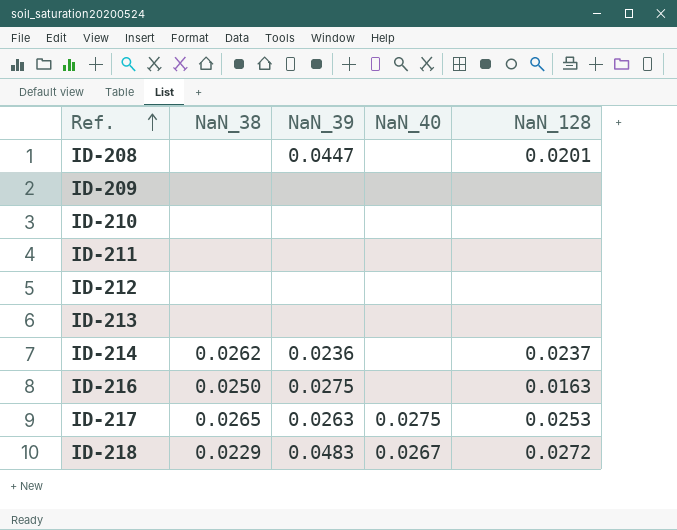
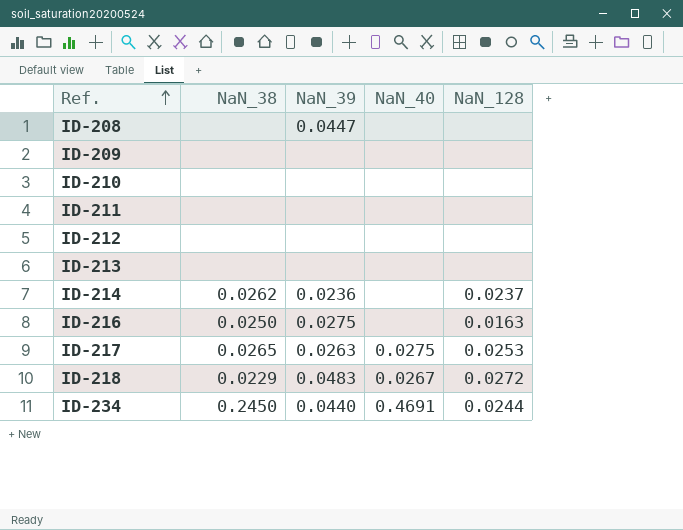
ID-208 | NaN_128: 0.0201 -> none
row ID-234: none -> 0.2450 | 0.0440 | 0.4691 | 0.0244

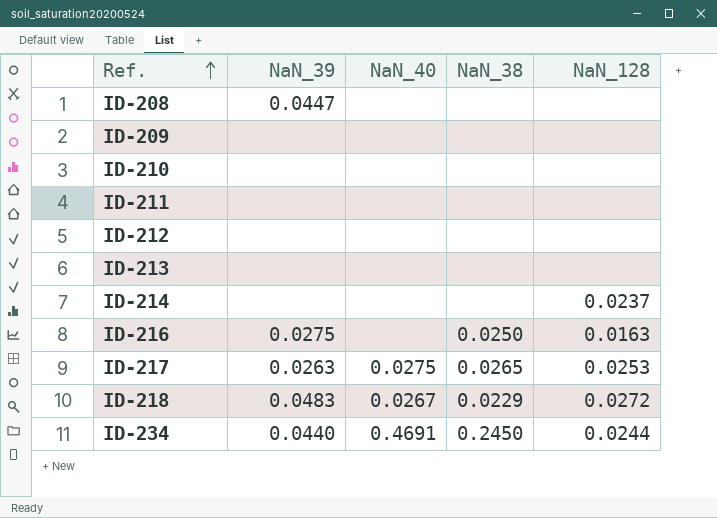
column NaN_38 | position: 2 -> 4
ID-214 | NaN_39: 0.0236 -> none
ID-214 | NaN_38: 0.0262 -> none

